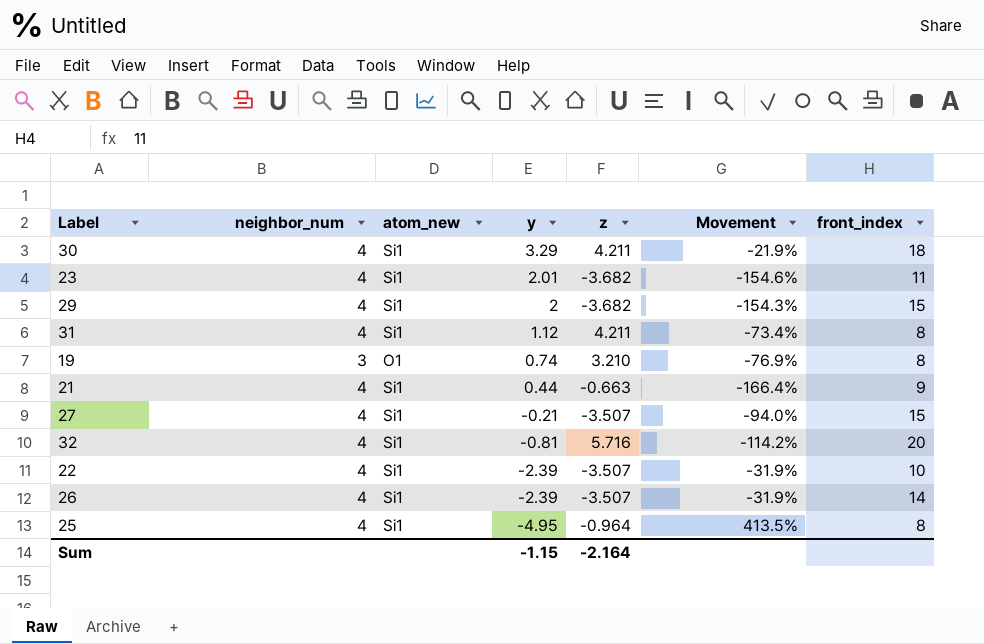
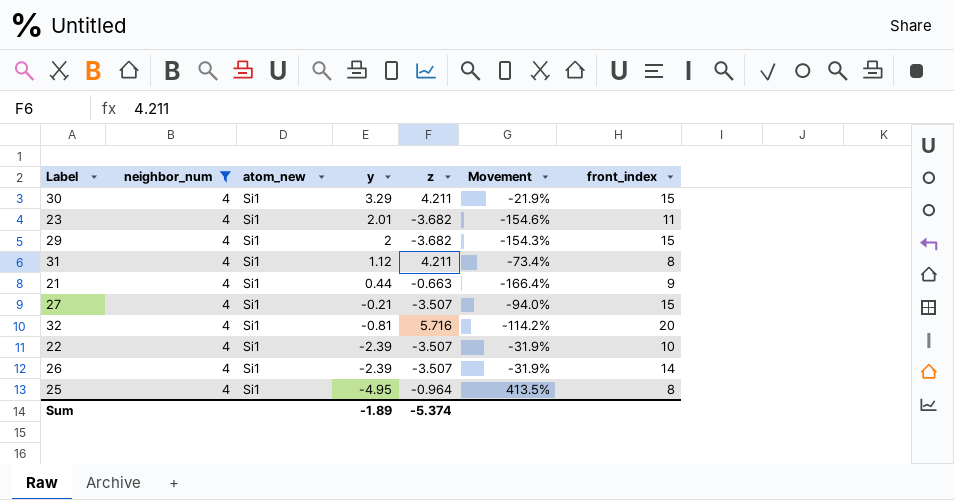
filter: none -> neighbor_num = 4
30 | front_index: 18 -> 15
Sum | y: -1.15 -> -1.89
Sum | z: -2.164 -> -5.374

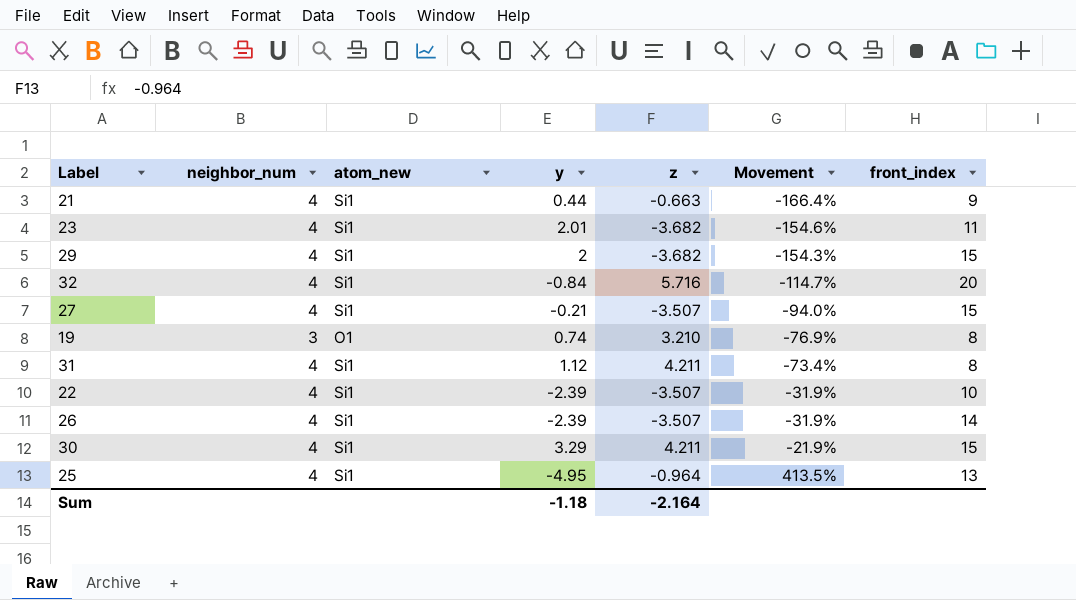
filter: neighbor_num = 4 -> none
row order: y descending -> Movement ascending
32 | y: -0.81 -> -0.84
32 | Movement: -114.2% -> -114.7%
25 | front_index: 8 -> 13
Sum | y: -1.89 -> -1.18
Sum | z: -5.374 -> -2.164

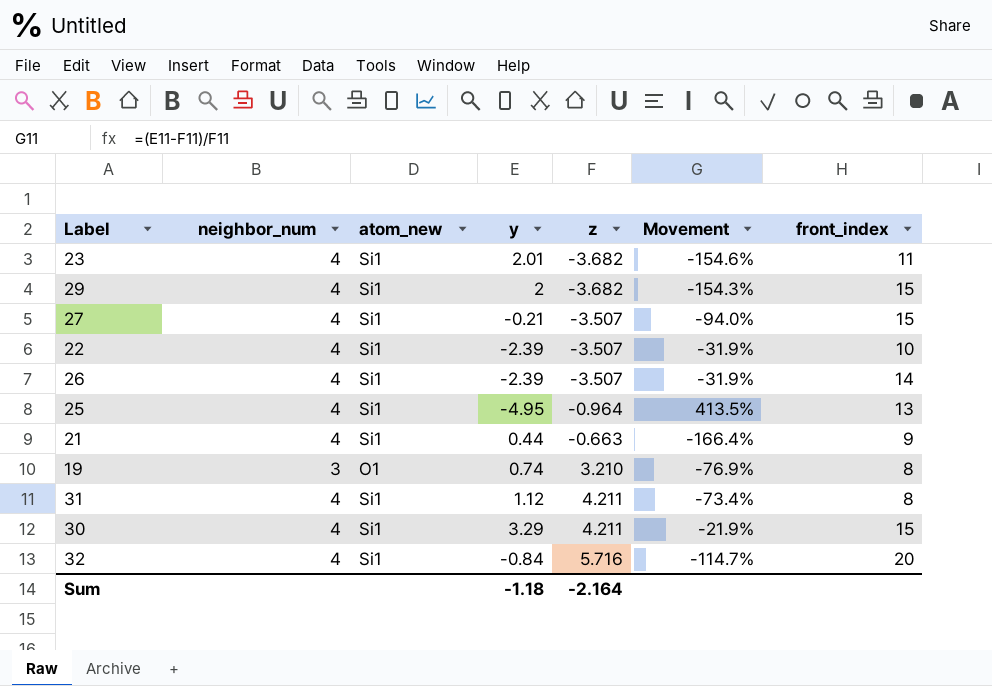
row order: Movement ascending -> z ascending

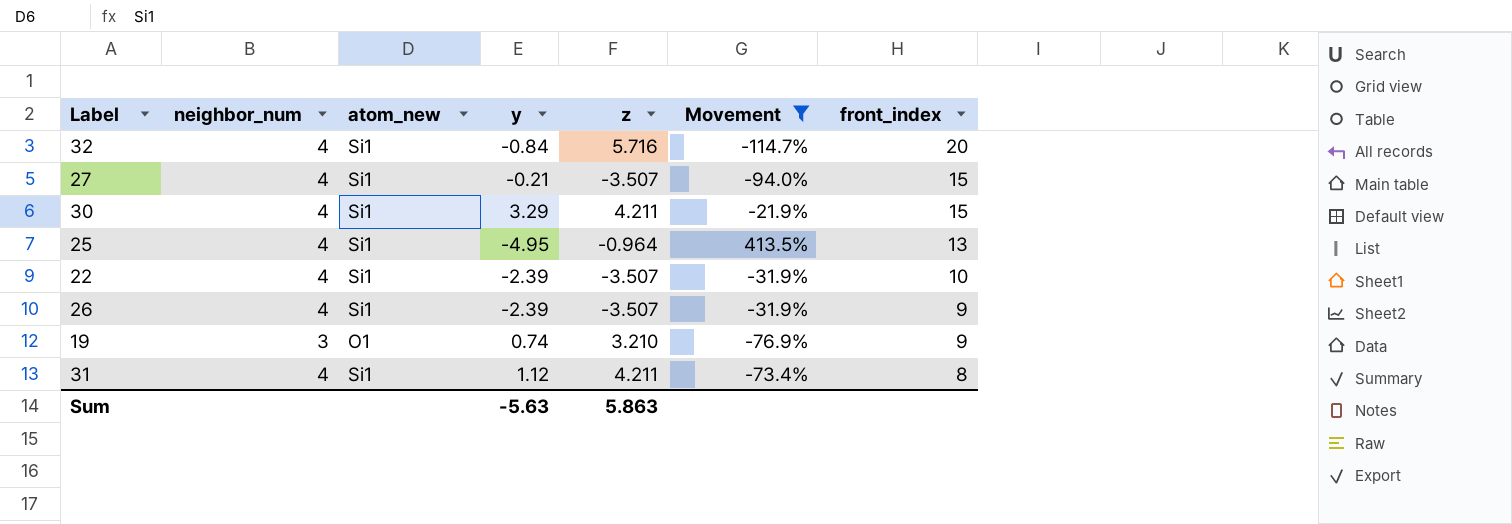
filter: none -> Movement >= -114.7%
row order: z ascending -> front_index descending
26 | front_index: 14 -> 9
19 | front_index: 8 -> 9
Sum | y: -1.18 -> -5.63
Sum | z: -2.164 -> 5.863

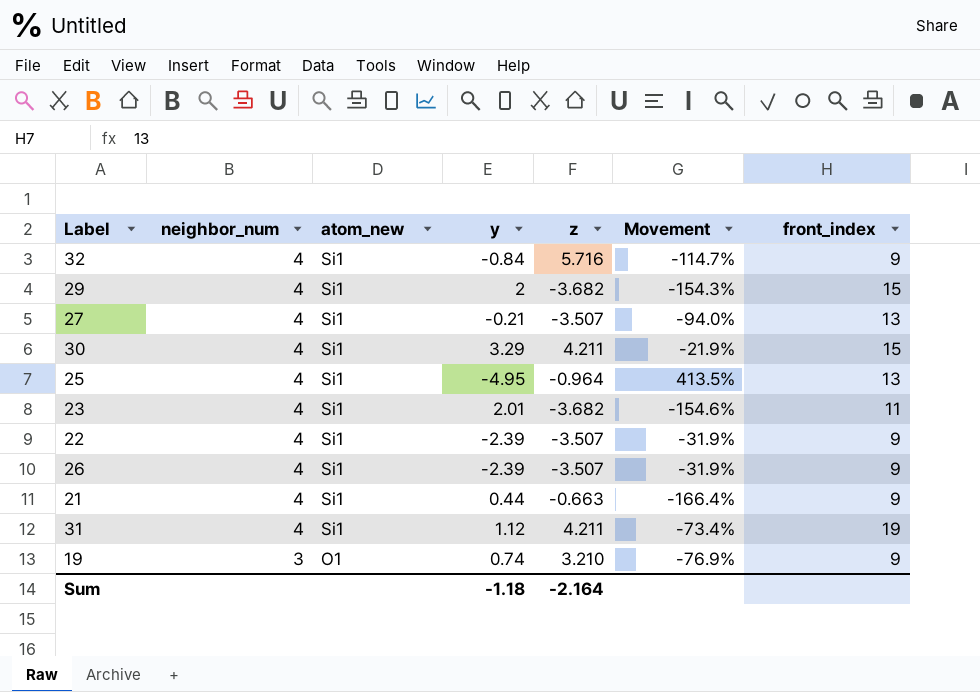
filter: Movement >= -114.7% -> none
row order: front_index descending -> neighbor_num descending
32 | front_index: 20 -> 9
27 | front_index: 15 -> 13
22 | front_index: 10 -> 9
31 | front_index: 8 -> 19
Sum | y: -5.63 -> -1.18
Sum | z: 5.863 -> -2.164

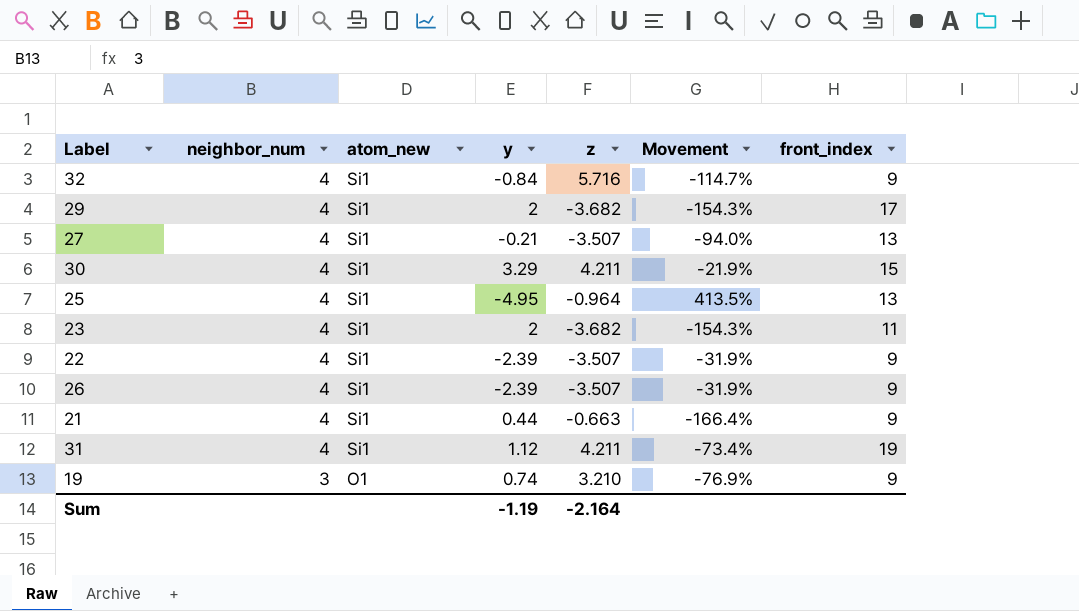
29 | front_index: 15 -> 17
23 | y: 2.01 -> 2
23 | Movement: -154.6% -> -154.3%
Sum | y: -1.18 -> -1.19

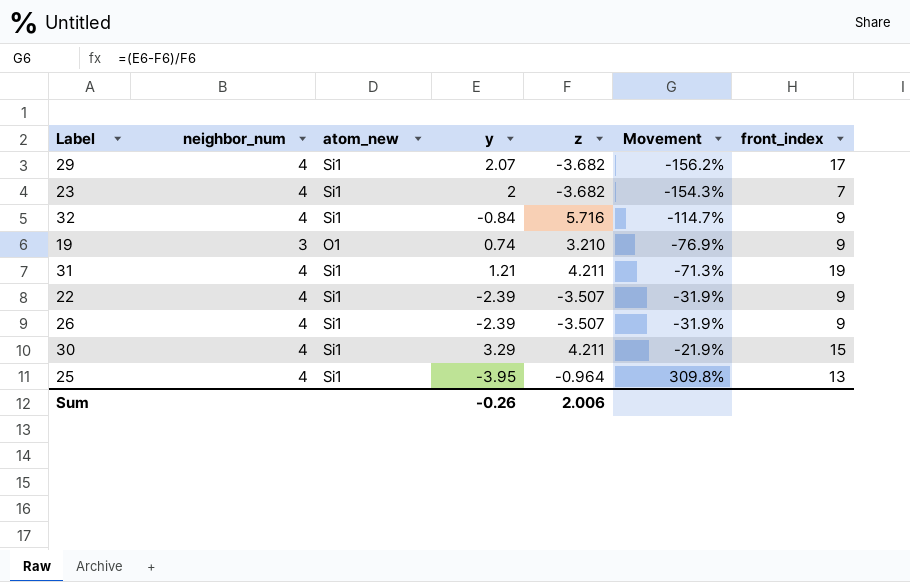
row order: neighbor_num descending -> Movement ascending
row 27: 4 | Si1 | -0.21 | -3.507 | -94.0% | 13 -> none
row 21: 4 | Si1 | 0.44 | -0.663 | -166.4% | 9 -> none
29 | y: 2 -> 2.07
29 | Movement: -154.3% -> -156.2%
23 | front_index: 11 -> 7
31 | y: 1.12 -> 1.21
31 | Movement: -73.4% -> -71.3%
25 | y: -4.95 -> -3.95
25 | Movement: 413.5% -> 309.8%
Sum | y: -1.19 -> -0.26
Sum | z: -2.164 -> 2.006

